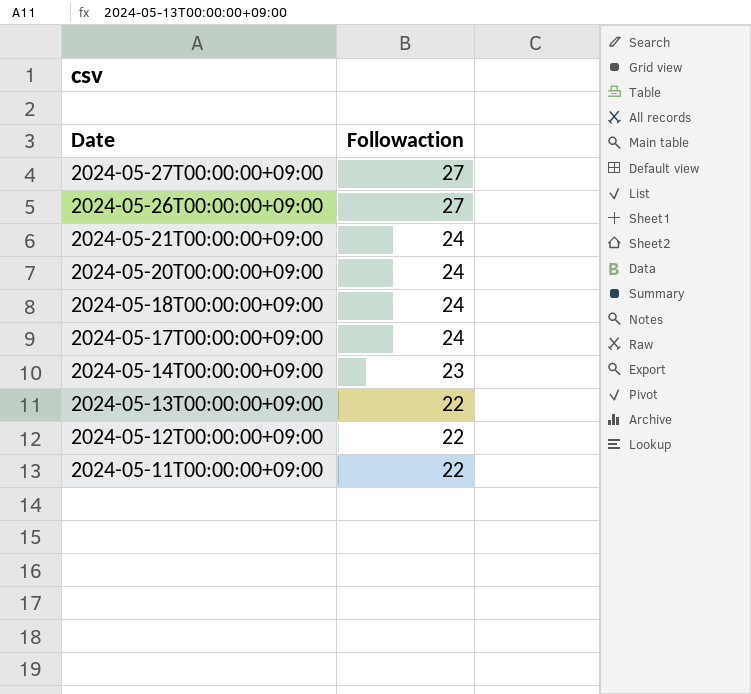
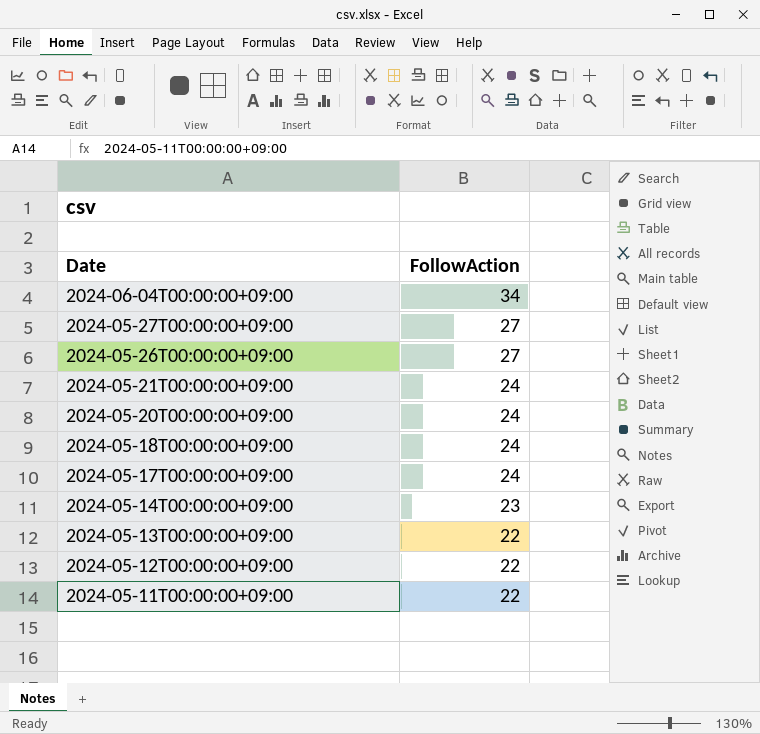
column name: Followaction -> FollowAction
row 2024-06-04T00:00:00+09:00: none -> 34

